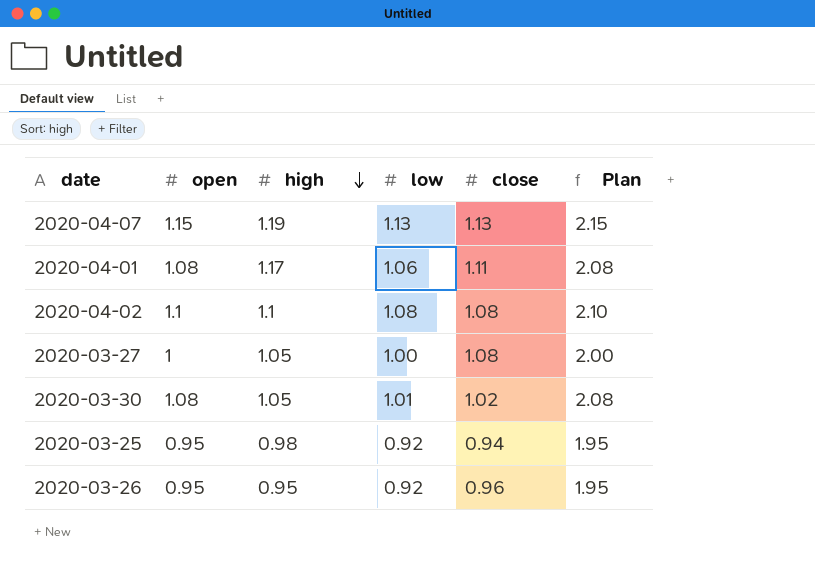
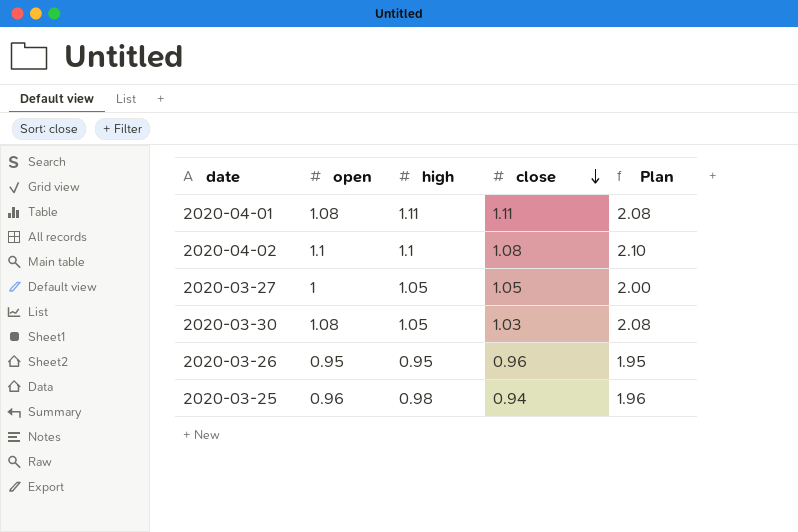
row order: high descending -> close descending
column low | position: 4 -> none
row 2020-04-07: 1.15 | 1.19 | 1.13 | 1.13 | 2.15 -> none
2020-04-01 | high: 1.17 -> 1.11
2020-03-27 | close: 1.08 -> 1.05
2020-03-30 | close: 1.02 -> 1.03
2020-03-25 | open: 0.95 -> 0.96
2020-03-25 | Plan: 1.95 -> 1.96

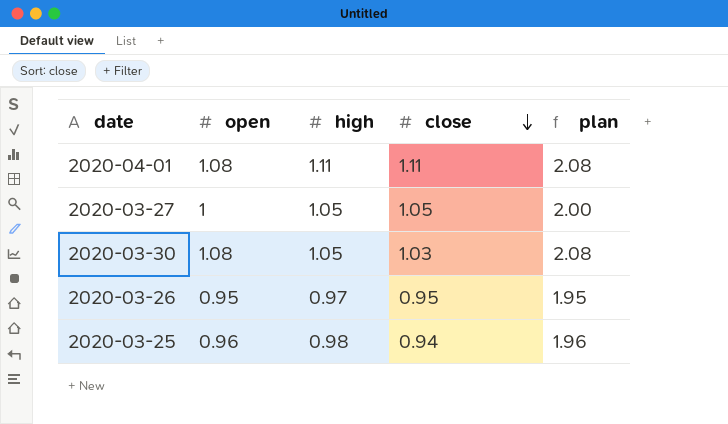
column name: Plan -> plan
row 2020-04-02: 1.1 | 1.1 | 1.08 | 2.10 -> none
2020-03-26 | high: 0.95 -> 0.97
2020-03-26 | close: 0.96 -> 0.95

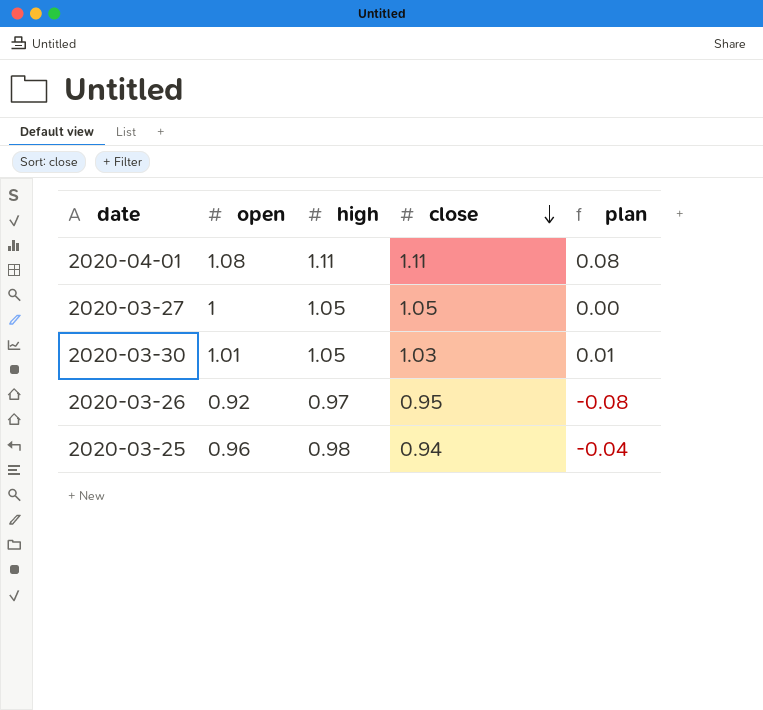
column plan | formula: [open] + 1 -> [open] - 1
2020-03-30 | open: 1.08 -> 1.01
2020-03-26 | open: 0.95 -> 0.92

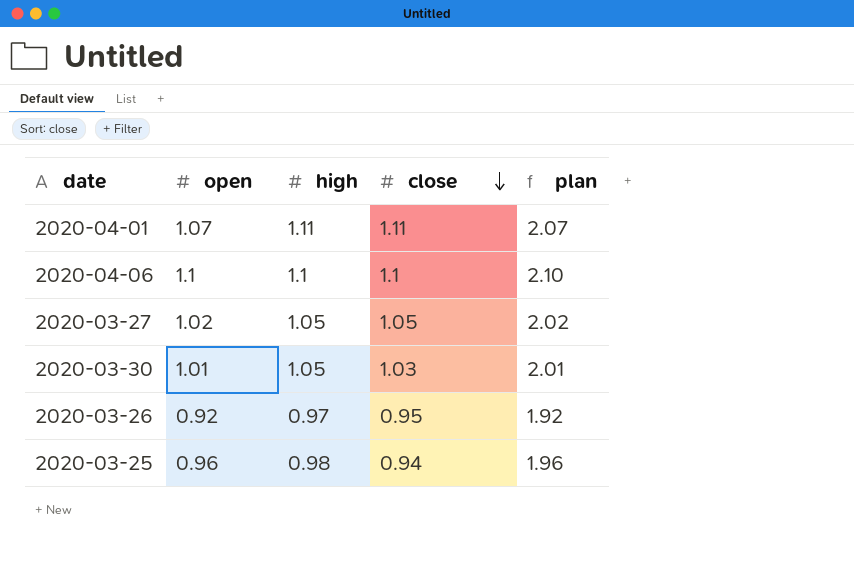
column plan | formula: [open] - 1 -> [open] + 1
2020-04-01 | open: 1.08 -> 1.07
row 2020-04-06: none -> 1.1 | 1.1 | 1.1 | 2.10
2020-03-27 | open: 1 -> 1.02

